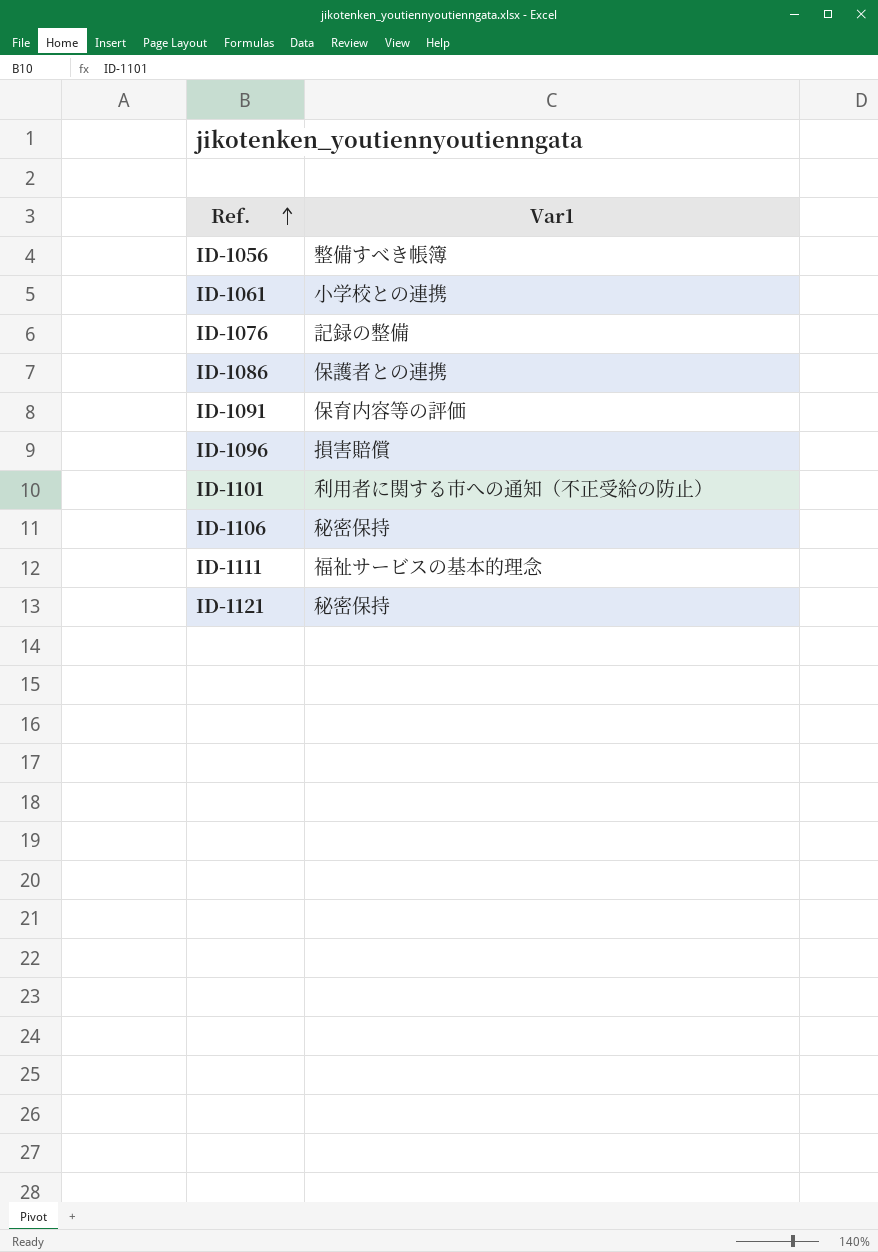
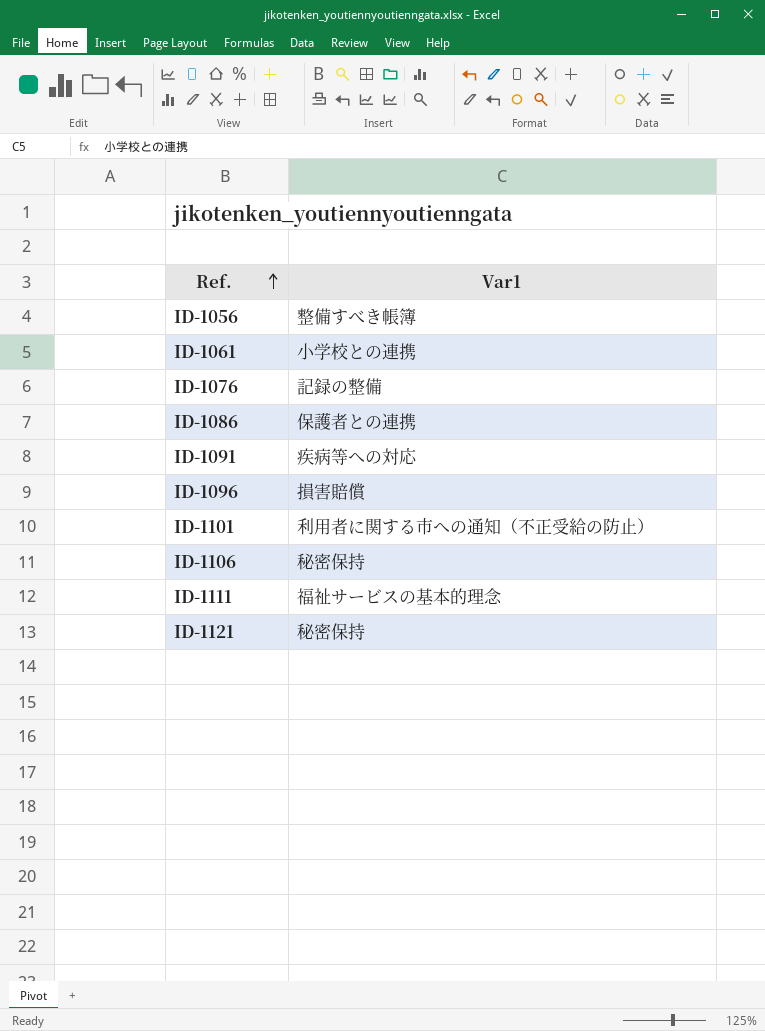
ID-1091 | Var1: 保育内容等の評価 -> 疾病等への対応

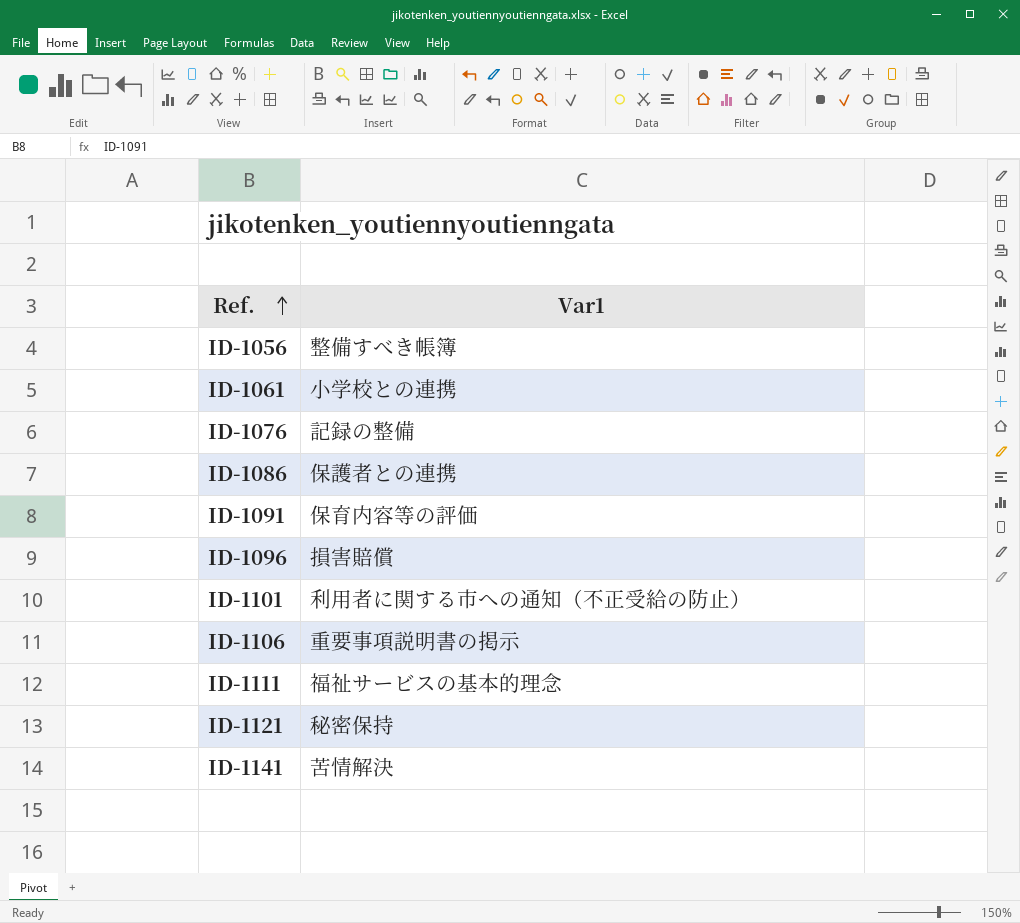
ID-1091 | Var1: 疾病等への対応 -> 保育内容等の評価
ID-1106 | Var1: 秘密保持 -> 重要事項説明書の掲示
row ID-1141: none -> 苦情解決

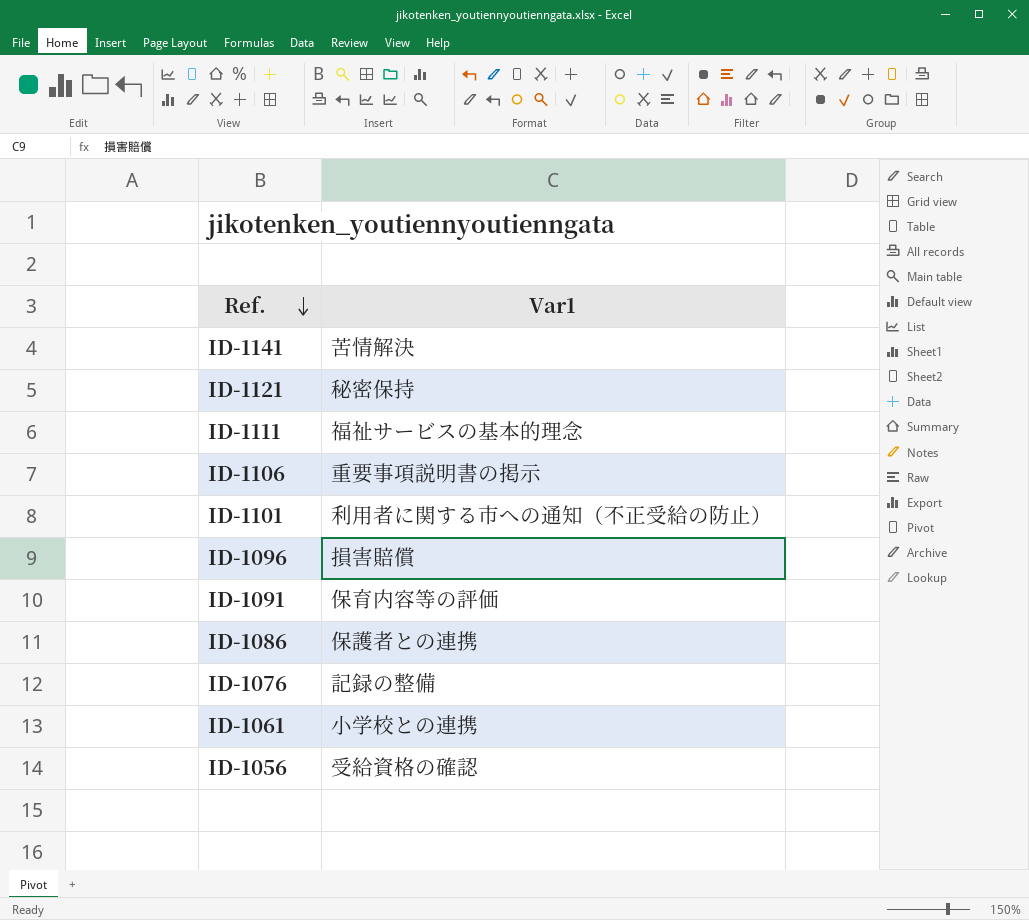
row order: Ref. ascending -> Ref. descending
ID-1056 | Var1: 整備すべき帳簿 -> 受給資格の確認

